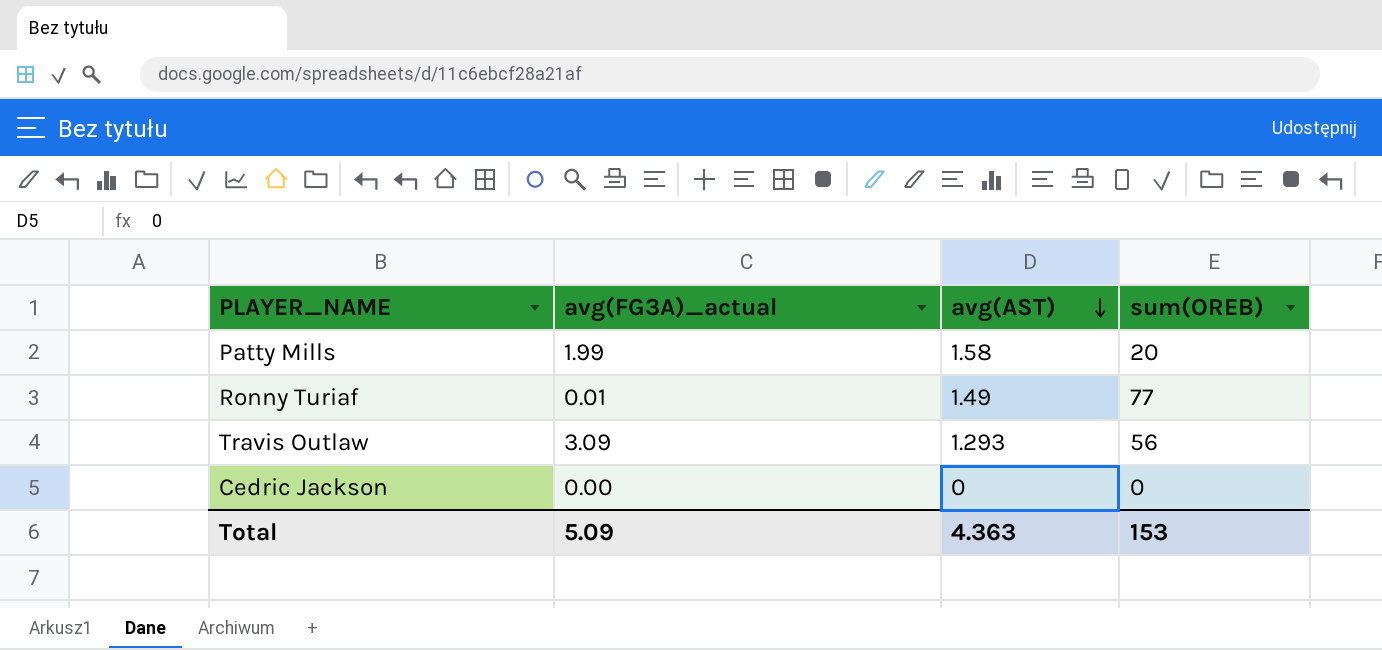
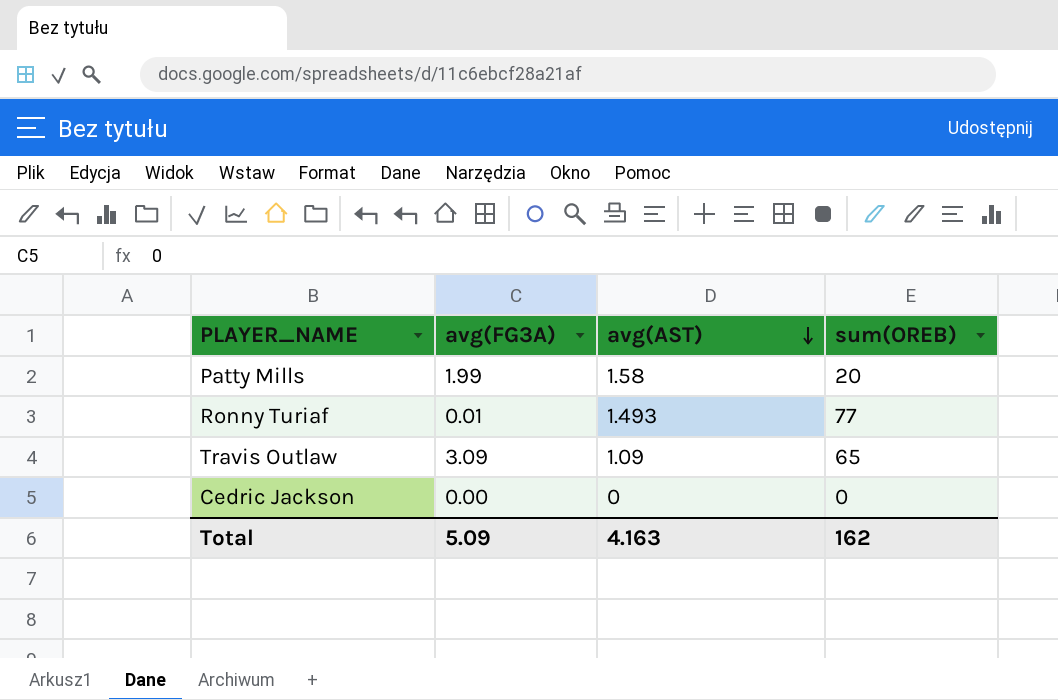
column name: avg(FG3A)_actual -> avg(FG3A)
Ronny Turiaf | avg(AST): 1.49 -> 1.493
Travis Outlaw | avg(AST): 1.293 -> 1.09
Travis Outlaw | sum(OREB): 56 -> 65
Total | avg(AST): 4.363 -> 4.163
Total | sum(OREB): 153 -> 162

